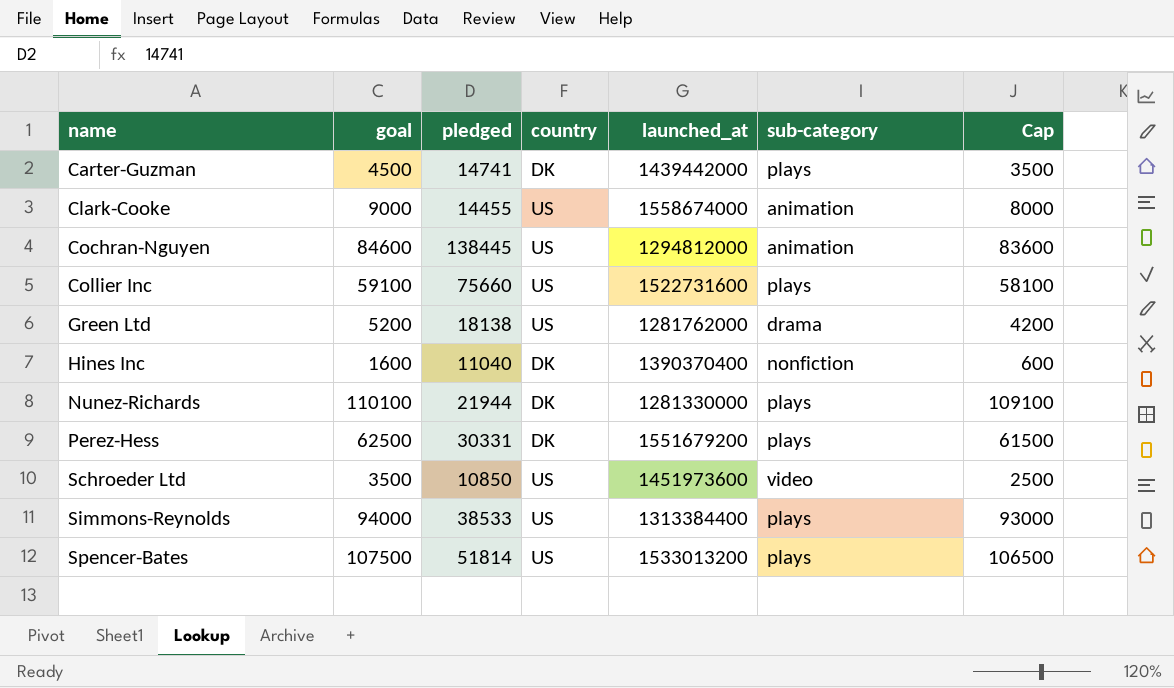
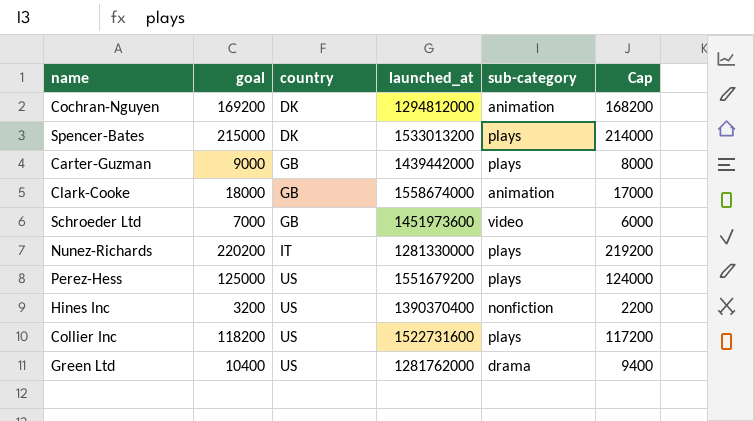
row order: name ascending -> country ascending
column pledged | position: 3 -> none
row Simmons-Reynolds: 94000 | 38533 | US | 1313384400 | plays | 93000 -> none
Cochran-Nguyen | goal: 84600 -> 169200
Cochran-Nguyen | country: US -> DK
Cochran-Nguyen | Cap: 83600 -> 168200
Spencer-Bates | goal: 107500 -> 215000
Spencer-Bates | country: US -> DK
Spencer-Bates | Cap: 106500 -> 214000
Carter-Guzman | goal: 4500 -> 9000
Carter-Guzman | country: DK -> GB
Carter-Guzman | Cap: 3500 -> 8000
Clark-Cooke | goal: 9000 -> 18000
Clark-Cooke | country: US -> GB
Clark-Cooke | Cap: 8000 -> 17000
Schroeder Ltd | goal: 3500 -> 7000
Schroeder Ltd | country: US -> GB
Schroeder Ltd | Cap: 2500 -> 6000
Nunez-Richards | goal: 110100 -> 220200
Nunez-Richards | country: DK -> IT
Nunez-Richards | Cap: 109100 -> 219200
Perez-Hess | goal: 62500 -> 125000
Perez-Hess | country: DK -> US
Perez-Hess | Cap: 61500 -> 124000
Hines Inc | goal: 1600 -> 3200
Hines Inc | country: DK -> US
Hines Inc | Cap: 600 -> 2200
Collier Inc | goal: 59100 -> 118200
Collier Inc | Cap: 58100 -> 117200
Green Ltd | goal: 5200 -> 10400
Green Ltd | Cap: 4200 -> 9400

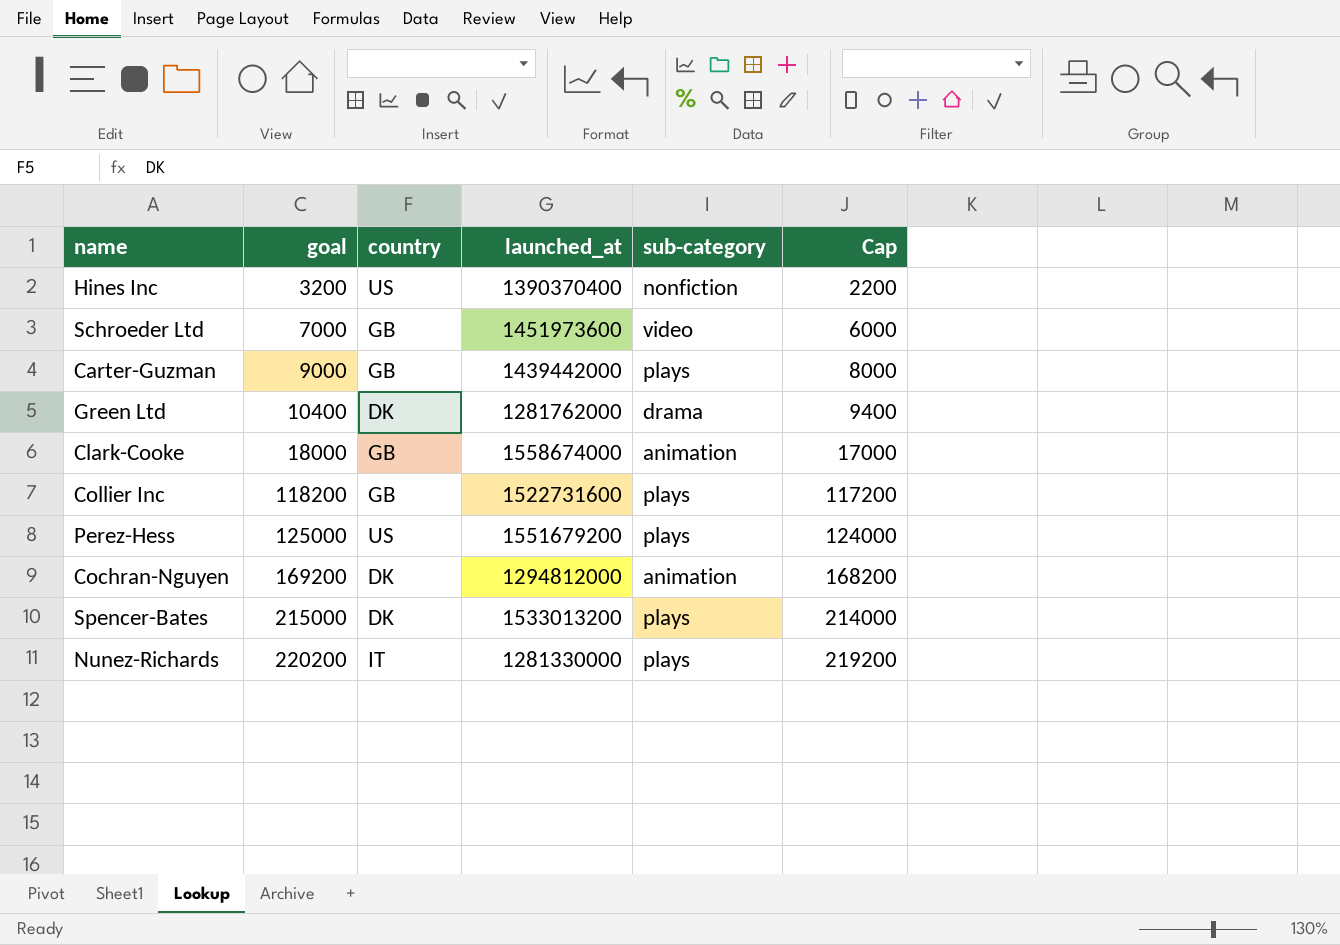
row order: country ascending -> goal ascending
Green Ltd | country: US -> DK
Collier Inc | country: US -> GB

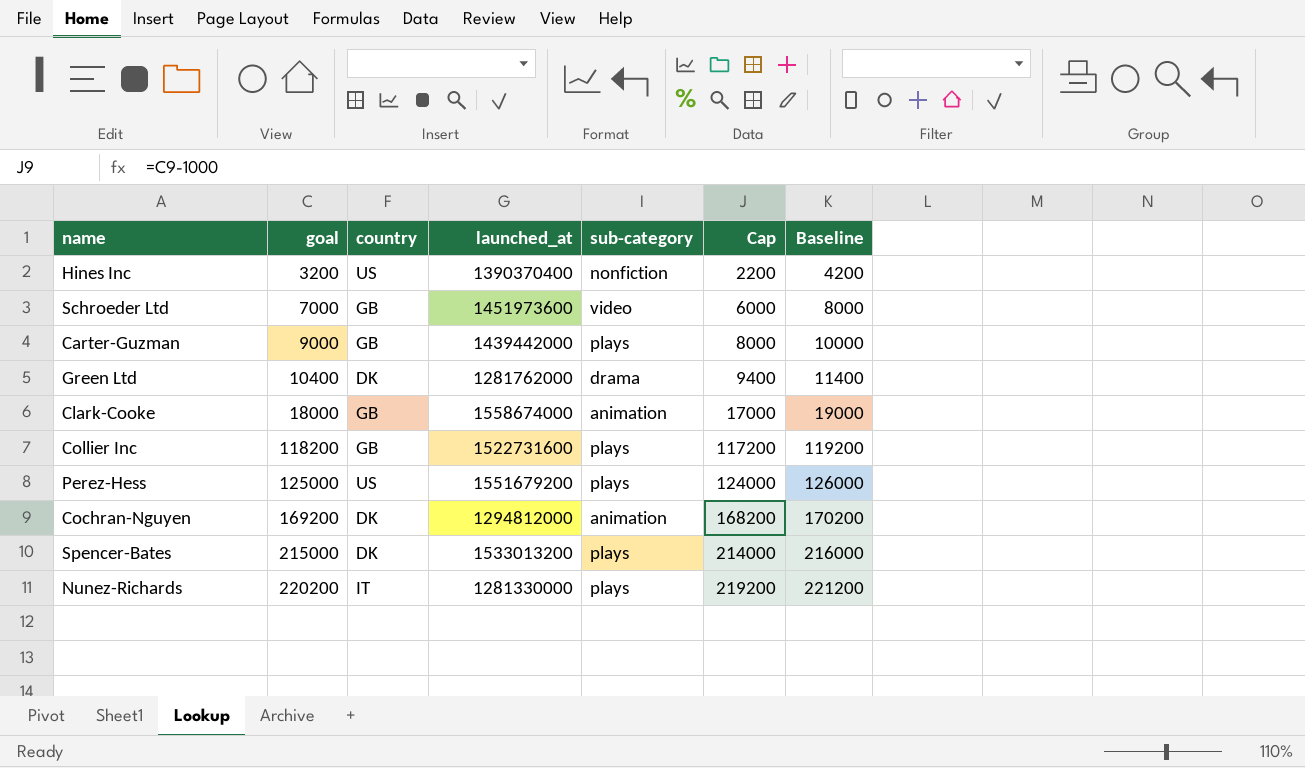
column Baseline | formula: none -> [goal] + 1000

